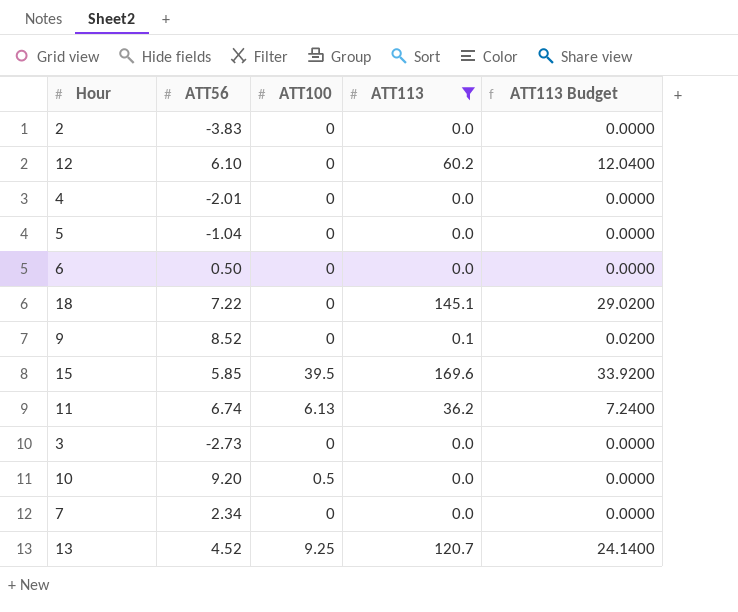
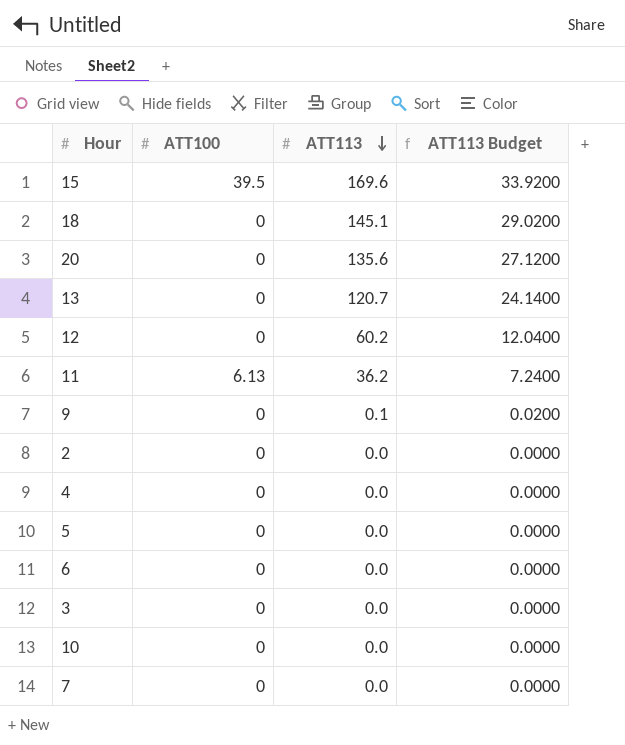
filter: ATT113 != 135.6 -> none
row order: none -> ATT113 descending
column ATT56 | position: 2 -> none
13 | ATT100: 9.25 -> 0
10 | ATT100: 0.5 -> 0

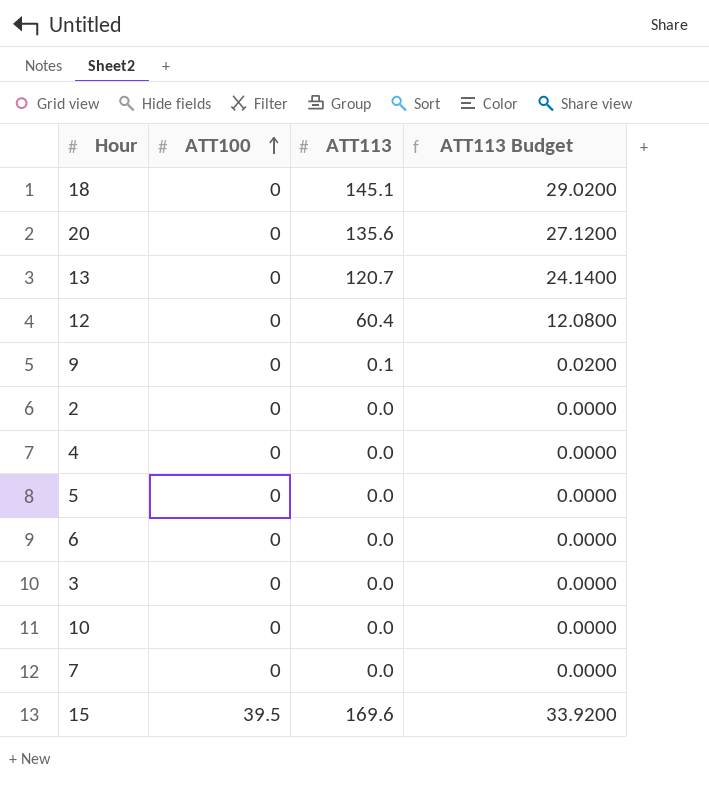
row order: ATT113 descending -> ATT100 ascending
row 11: 6.13 | 36.2 | 7.2400 -> none
12 | ATT113: 60.2 -> 60.4
12 | ATT113 Budget: 12.0400 -> 12.0800

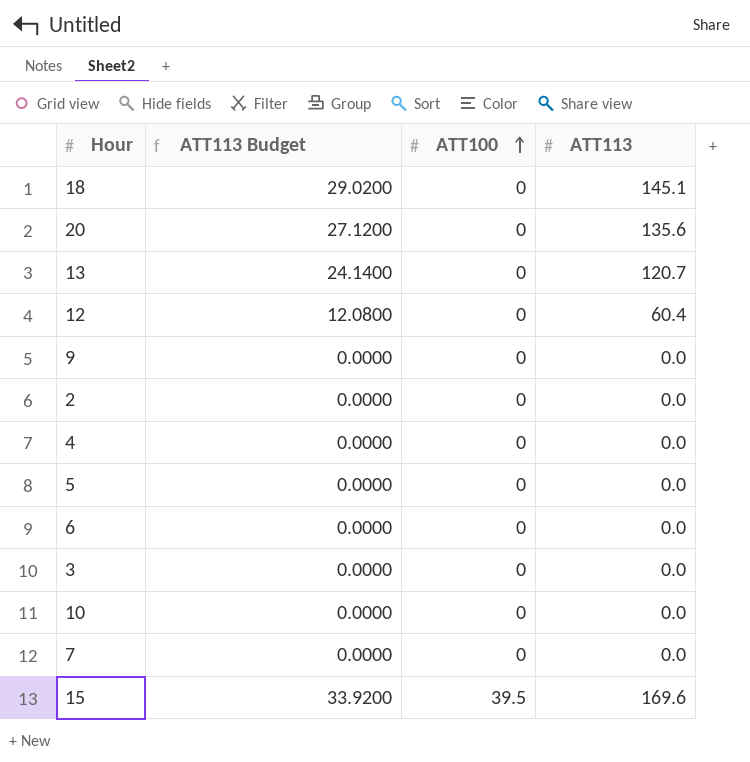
column ATT113 Budget | position: 4 -> 2
9 | ATT113 Budget: 0.0200 -> 0.0000
9 | ATT113: 0.1 -> 0.0

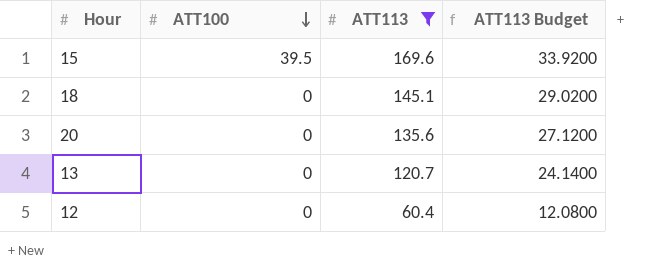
filter: none -> ATT113 != 0.0
row order: ATT100 ascending -> ATT100 descending
column ATT113 Budget | position: 2 -> 4

